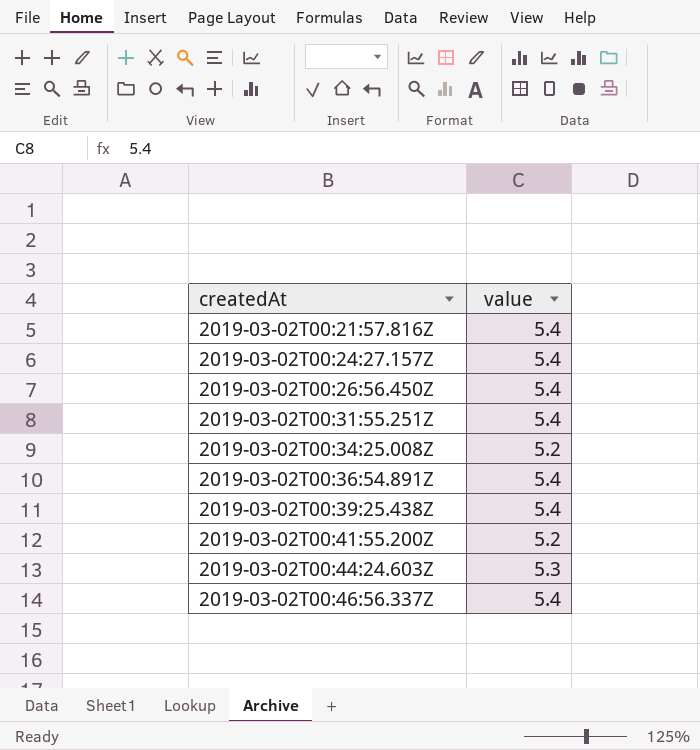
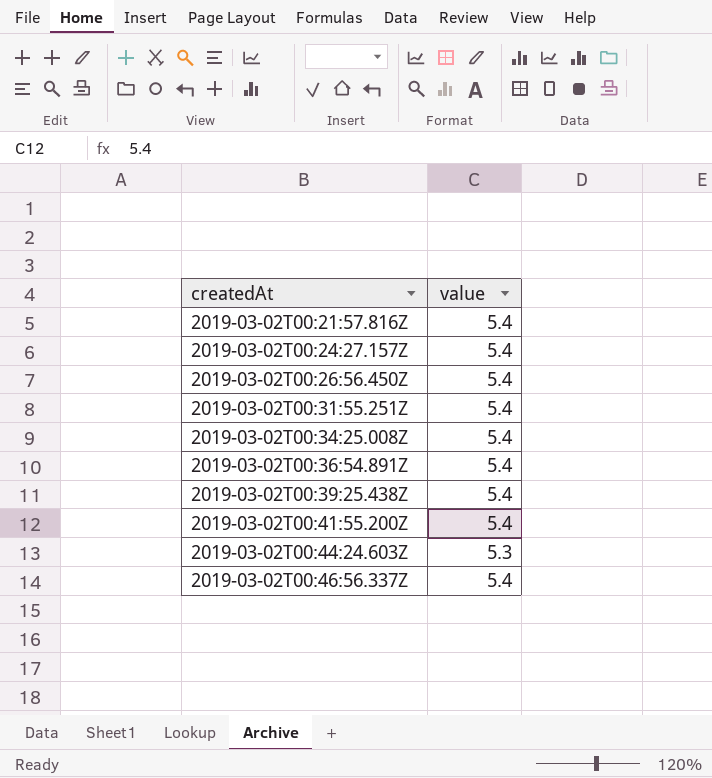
2019-03-02T00:34:25.008Z | value: 5.2 -> 5.4
2019-03-02T00:41:55.200Z | value: 5.2 -> 5.4

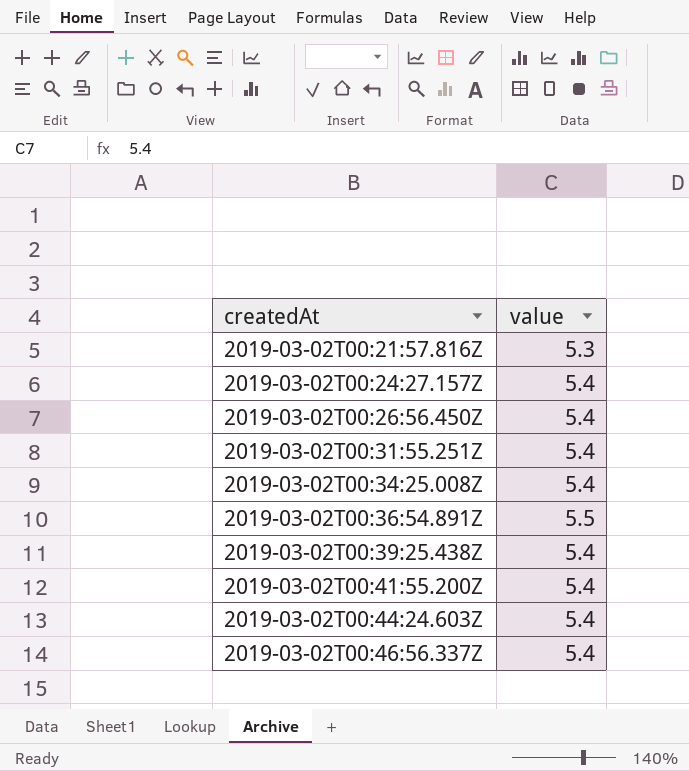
2019-03-02T00:21:57.816Z | value: 5.4 -> 5.3
2019-03-02T00:36:54.891Z | value: 5.4 -> 5.5
2019-03-02T00:44:24.603Z | value: 5.3 -> 5.4

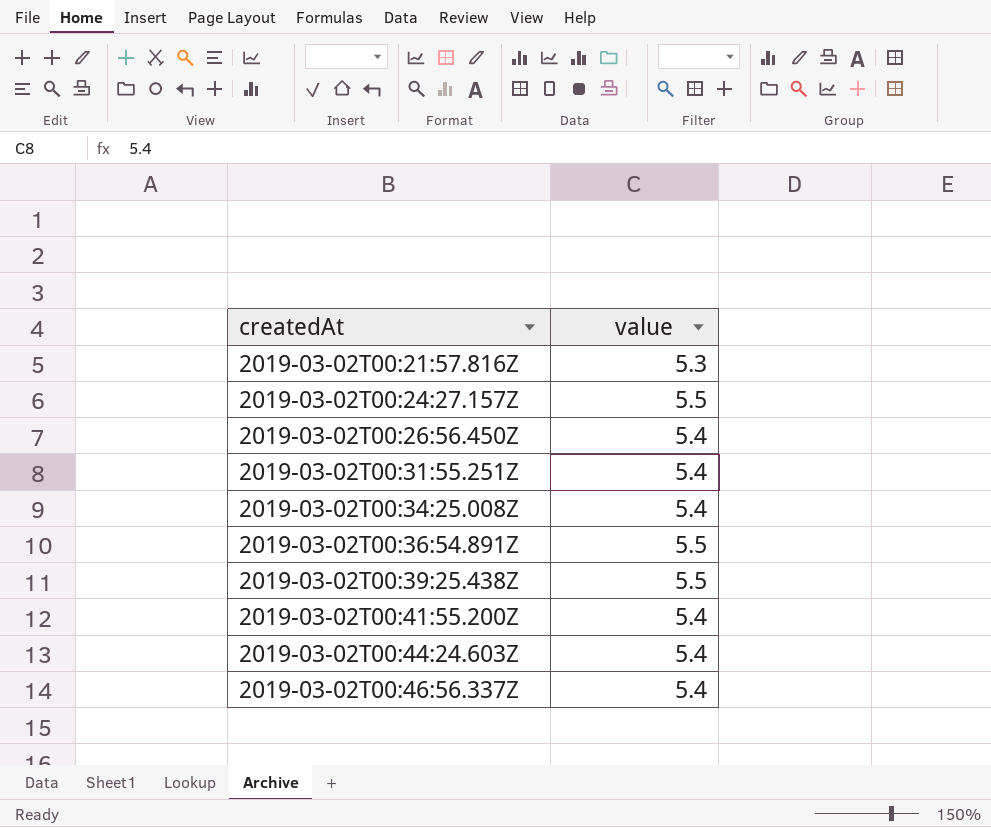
2019-03-02T00:24:27.157Z | value: 5.4 -> 5.5
2019-03-02T00:39:25.438Z | value: 5.4 -> 5.5

